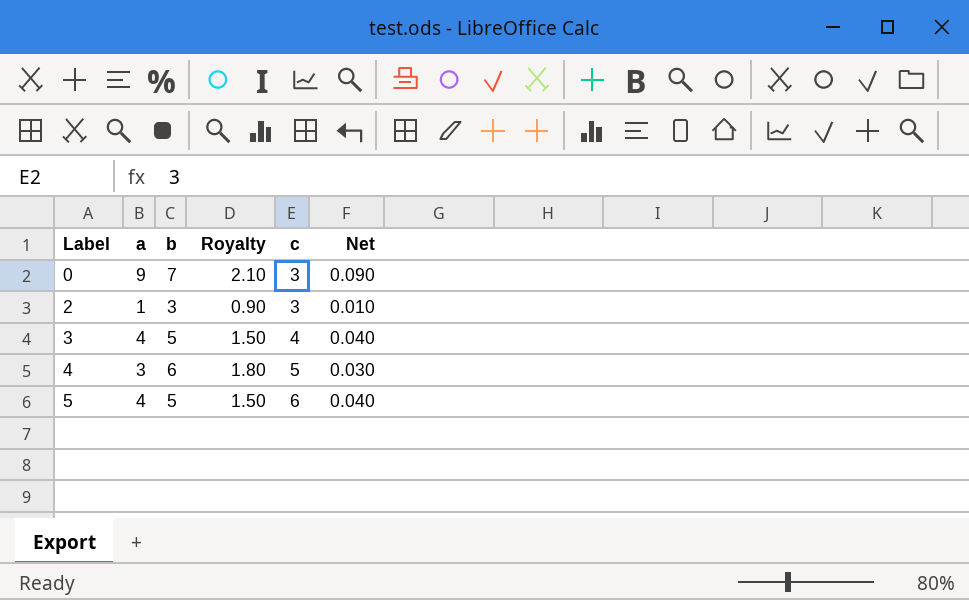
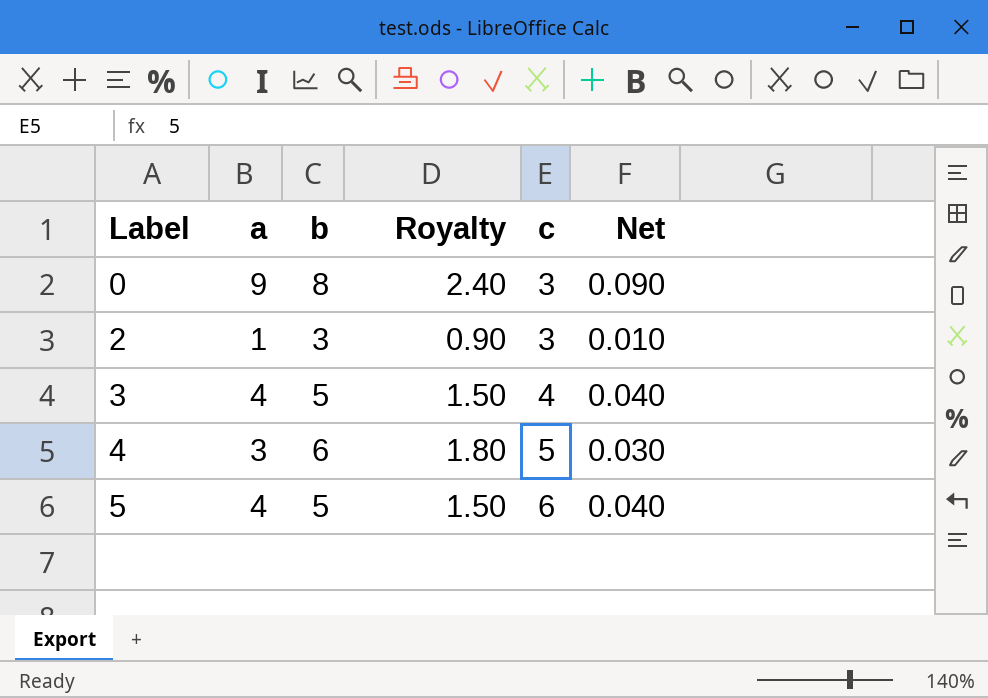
0 | b: 7 -> 8
0 | Royalty: 2.10 -> 2.40

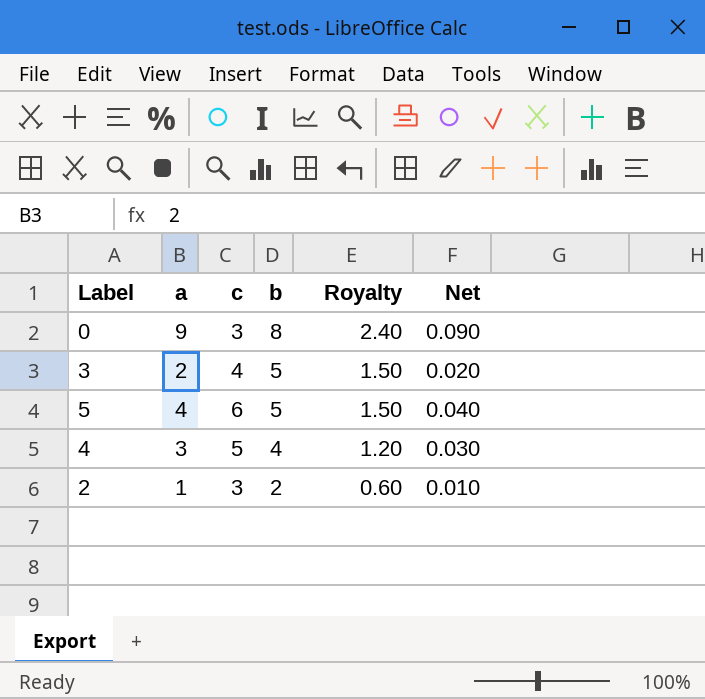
row order: Label ascending -> b descending
column c | position: 5 -> 3
3 | a: 4 -> 2
3 | Net: 0.040 -> 0.020
4 | b: 6 -> 4
4 | Royalty: 1.80 -> 1.20
2 | b: 3 -> 2
2 | Royalty: 0.90 -> 0.60

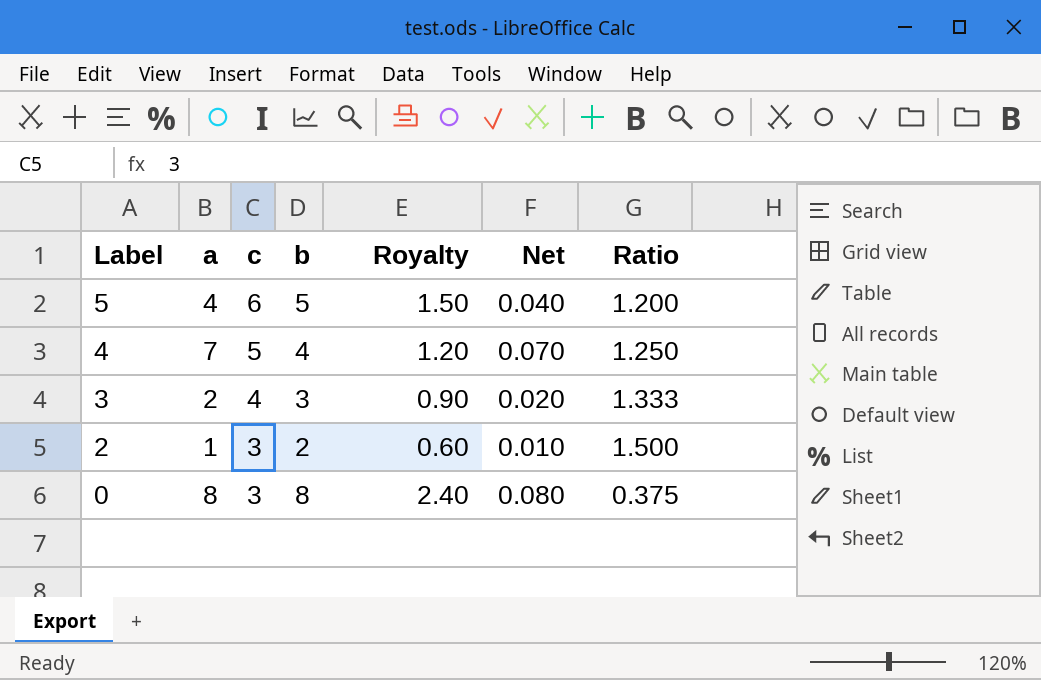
row order: b descending -> Label descending
column Ratio | formula: none -> [c] / [b]
4 | a: 3 -> 7
4 | Net: 0.030 -> 0.070
3 | b: 5 -> 3
3 | Royalty: 1.50 -> 0.90
0 | a: 9 -> 8
0 | Net: 0.090 -> 0.080

